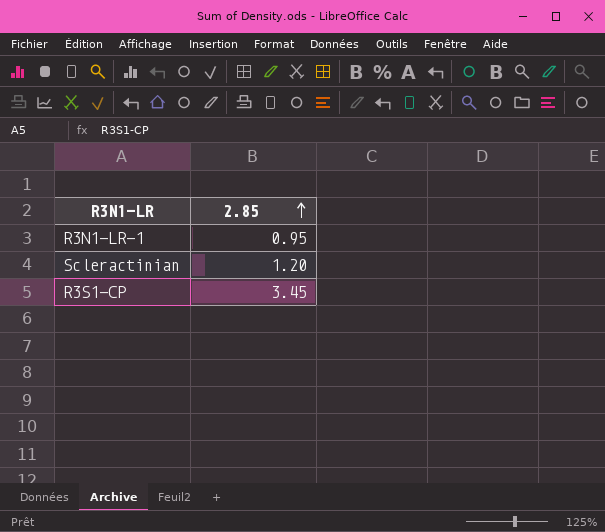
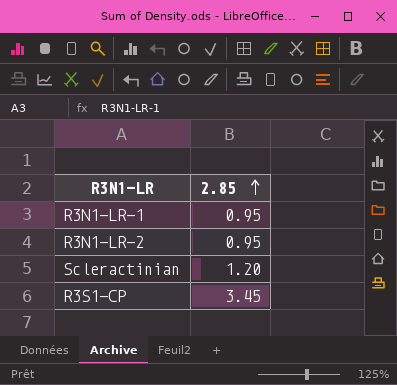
row R3N1-LR-2: none -> 0.95

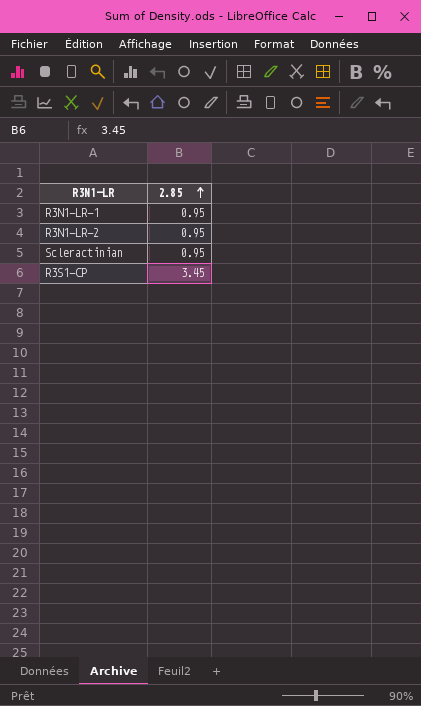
Scleractinian | 2.85: 1.20 -> 0.95

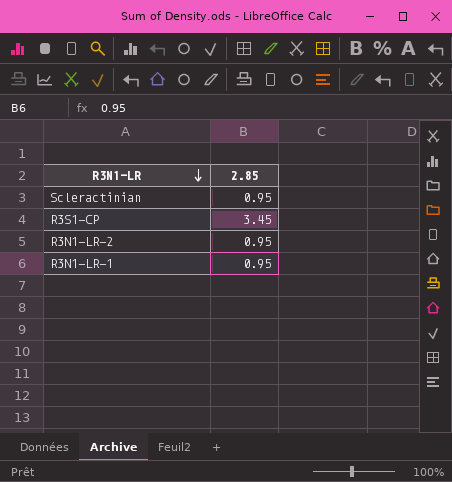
row order: 2.85 ascending -> R3N1-LR descending

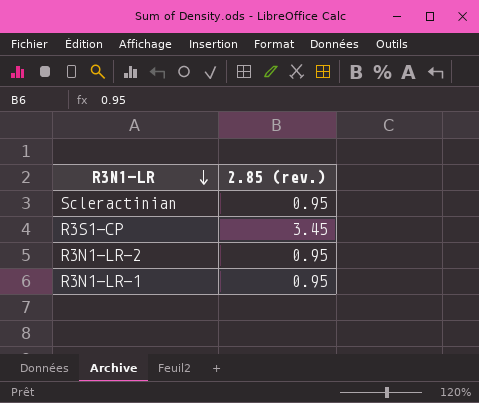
column name: 2.85 -> 2.85 (rev.)

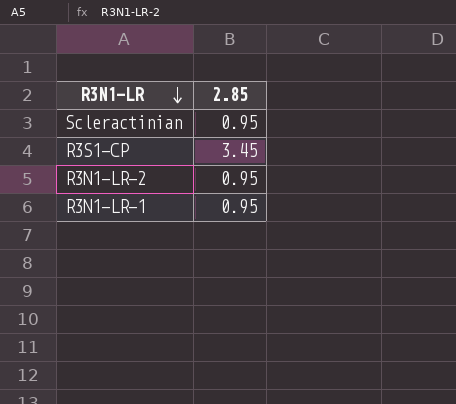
column name: 2.85 (rev.) -> 2.85

